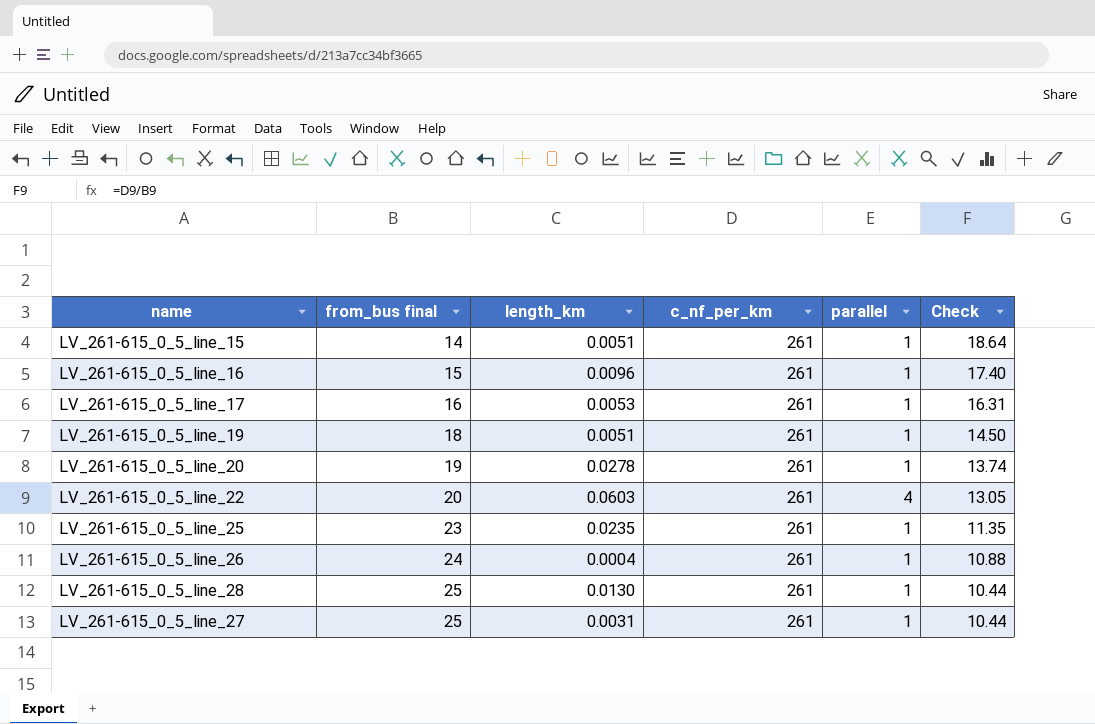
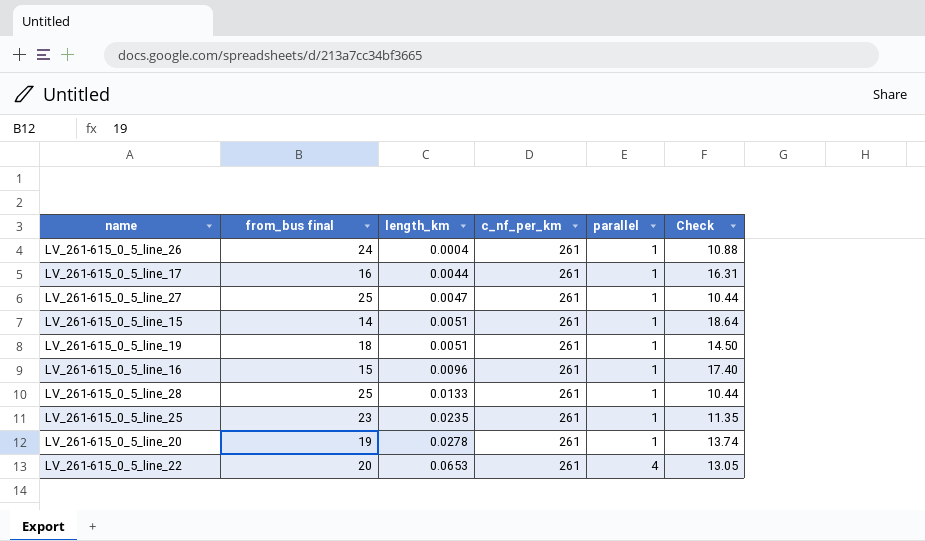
row order: from_bus final ascending -> length_km ascending
LV_261-615_0_5_line_17 | length_km: 0.0053 -> 0.0044
LV_261-615_0_5_line_27 | length_km: 0.0031 -> 0.0047
LV_261-615_0_5_line_28 | length_km: 0.0130 -> 0.0133
LV_261-615_0_5_line_22 | length_km: 0.0603 -> 0.0653

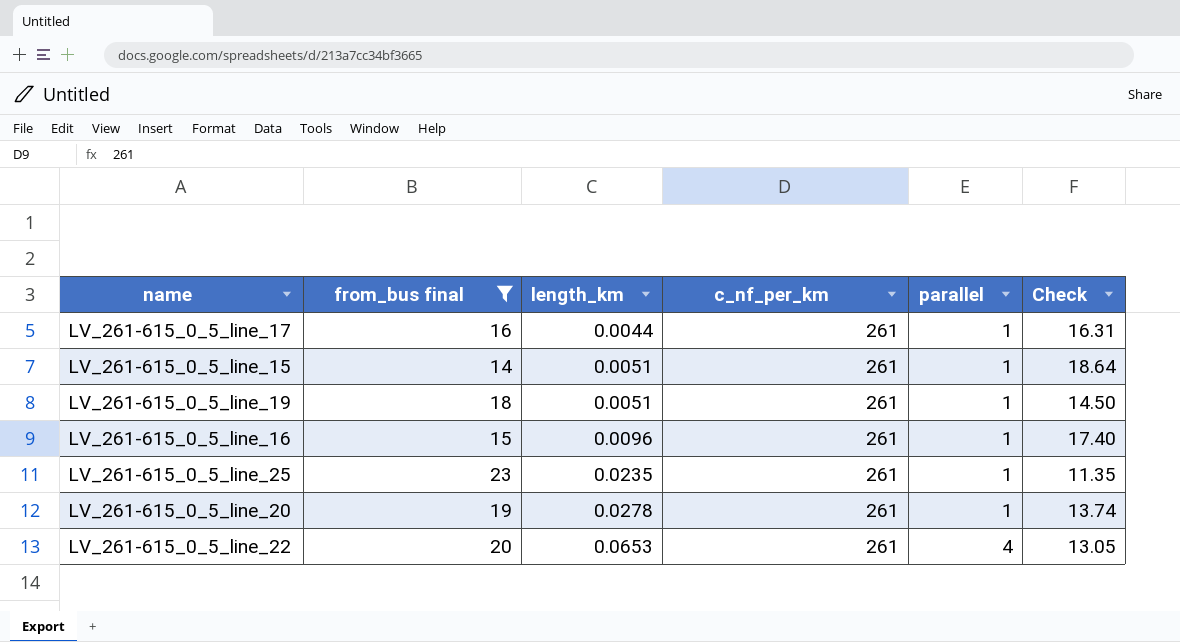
filter: none -> from_bus final <= 23

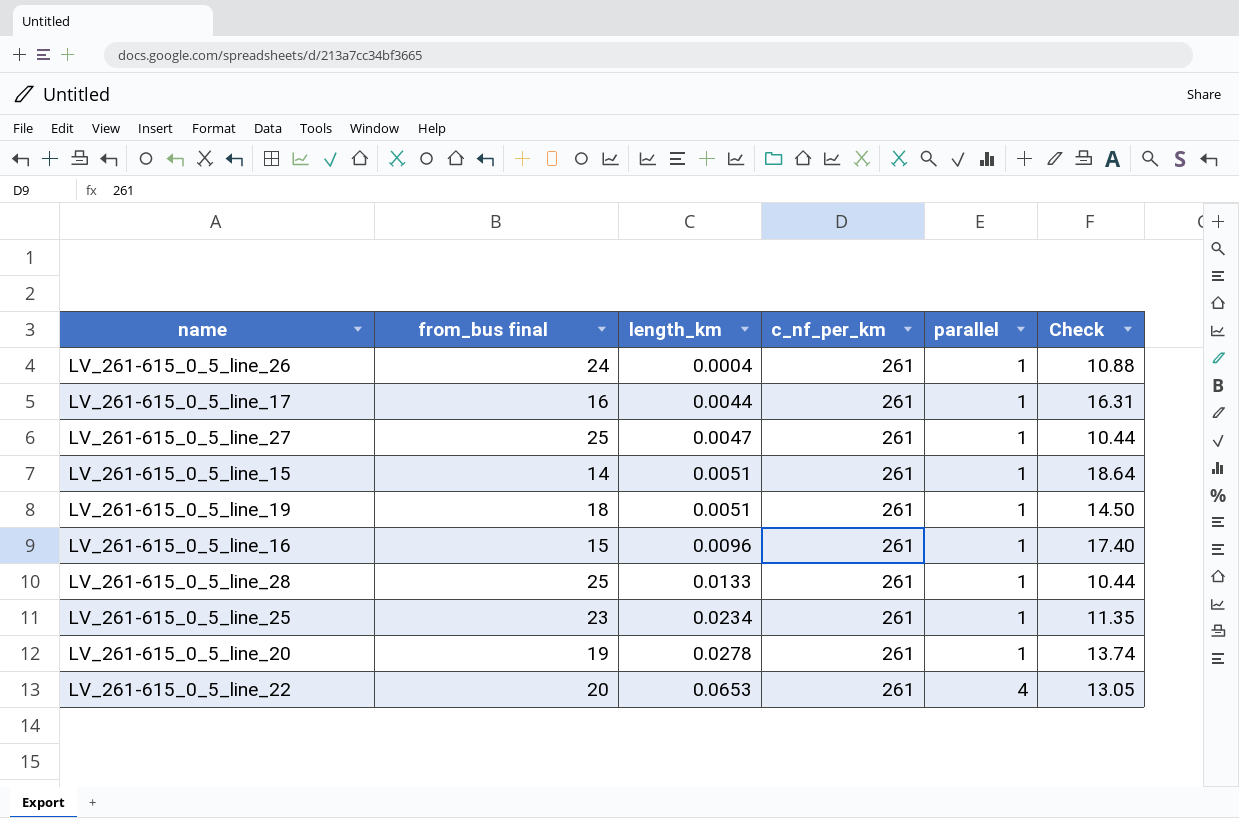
filter: from_bus final <= 23 -> none
LV_261-615_0_5_line_25 | length_km: 0.0235 -> 0.0234

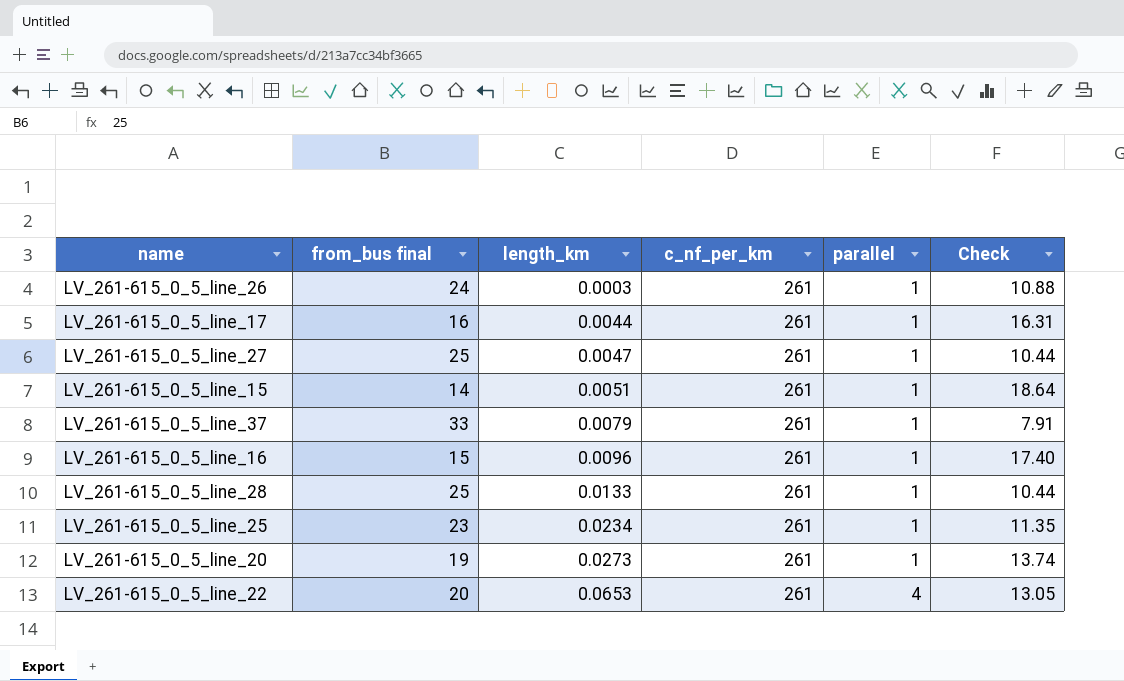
row LV_261-615_0_5_line_19: 18 | 0.0051 | 261 | 1 | 14.50 -> none
LV_261-615_0_5_line_26 | length_km: 0.0004 -> 0.0003
row LV_261-615_0_5_line_37: none -> 33 | 0.0079 | 261 | 1 | 7.91
LV_261-615_0_5_line_20 | length_km: 0.0278 -> 0.0273

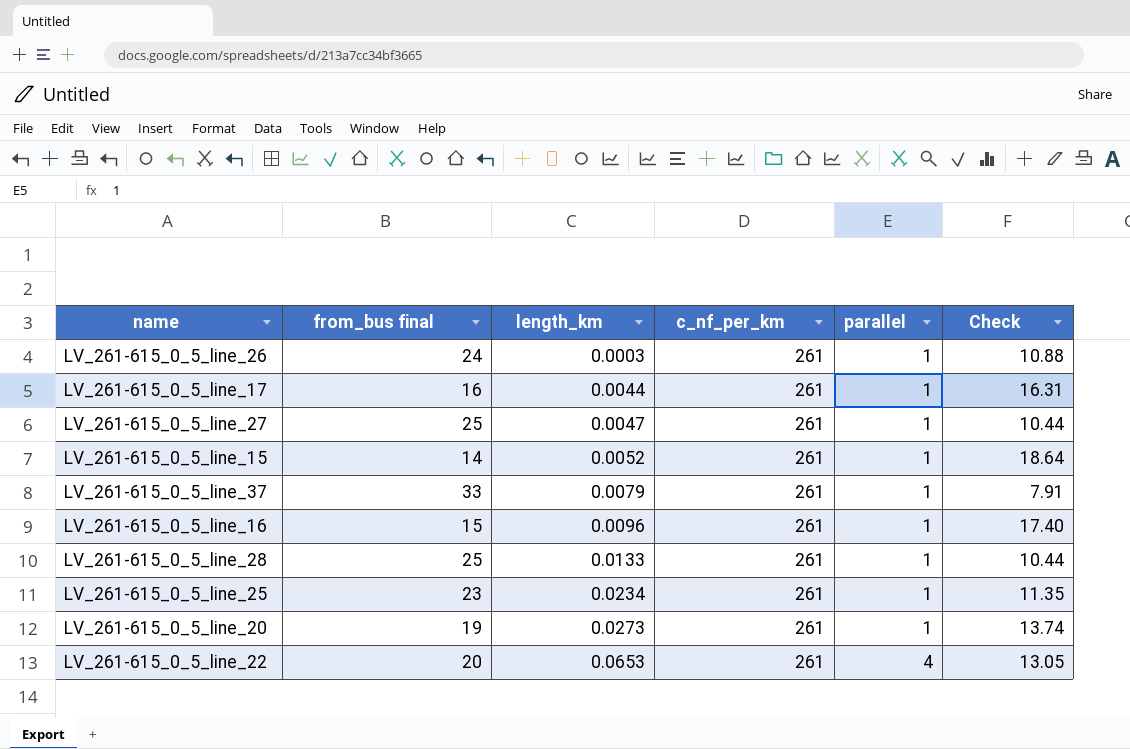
LV_261-615_0_5_line_15 | length_km: 0.0051 -> 0.0052

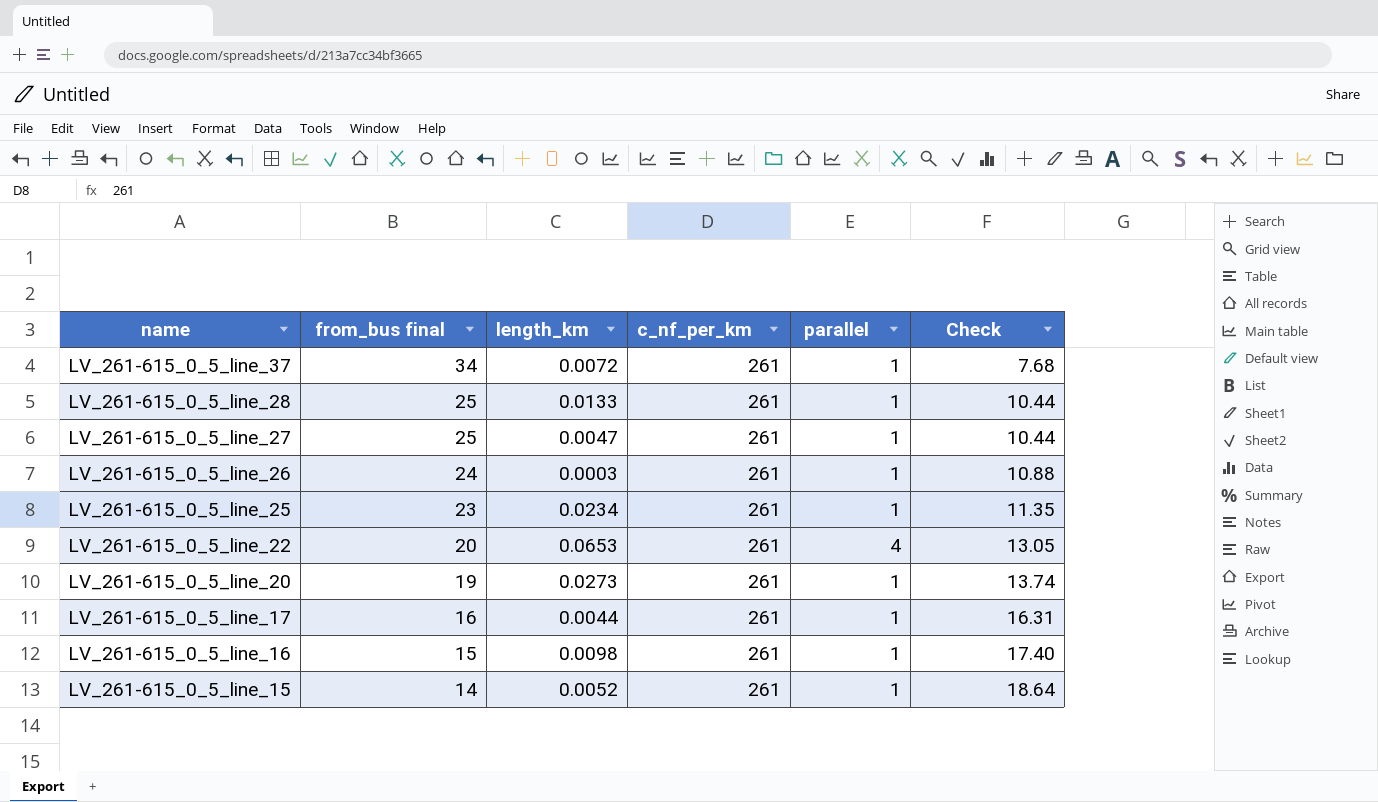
row order: length_km ascending -> name descending
LV_261-615_0_5_line_37 | from_bus final: 33 -> 34
LV_261-615_0_5_line_37 | length_km: 0.0079 -> 0.0072
LV_261-615_0_5_line_37 | Check: 7.91 -> 7.68
LV_261-615_0_5_line_16 | length_km: 0.0096 -> 0.0098

